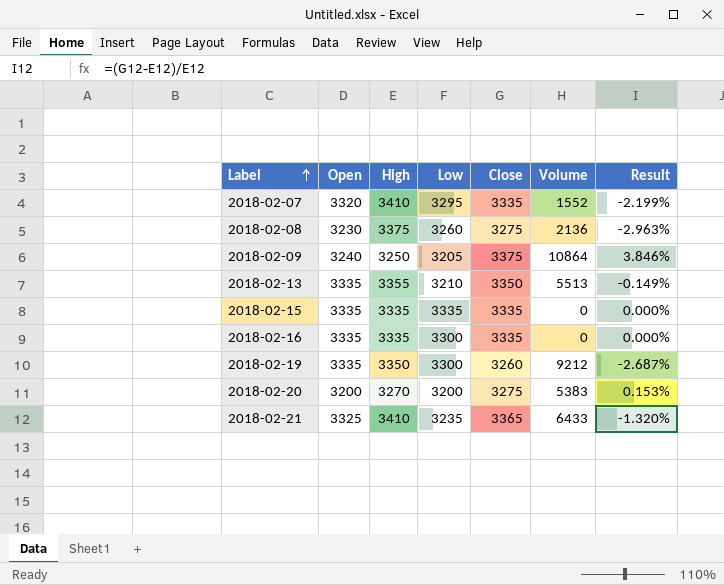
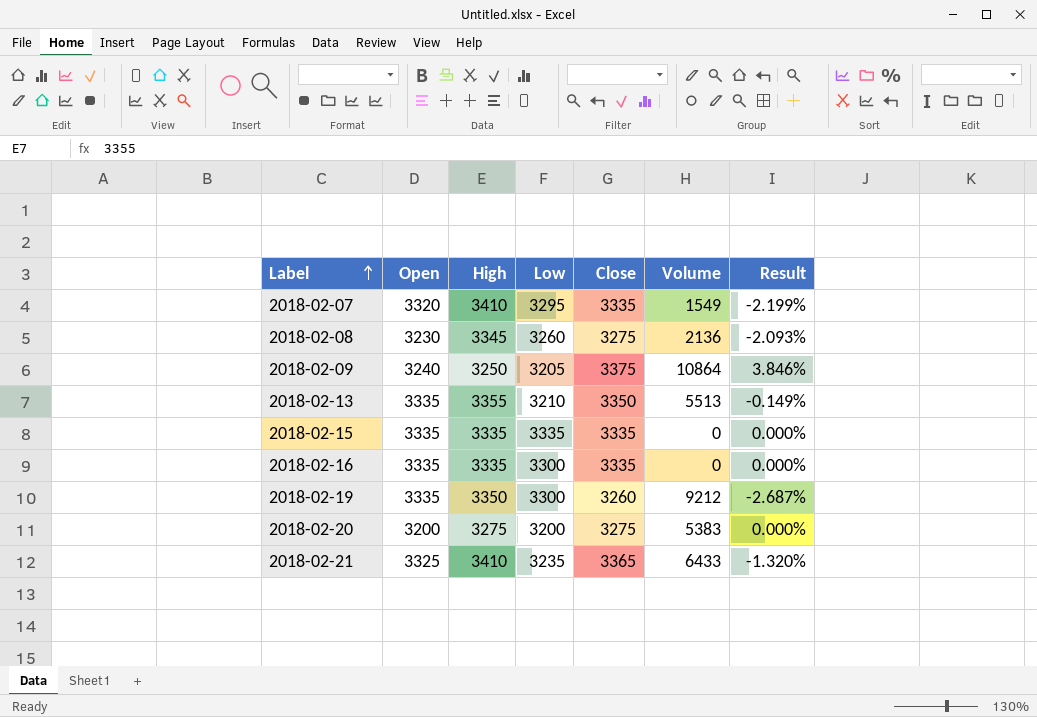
2018-02-07 | Volume: 1552 -> 1549
2018-02-08 | High: 3375 -> 3345
2018-02-08 | Result: -2.963% -> -2.093%
2018-02-20 | High: 3270 -> 3275
2018-02-20 | Result: 0.153% -> 0.000%

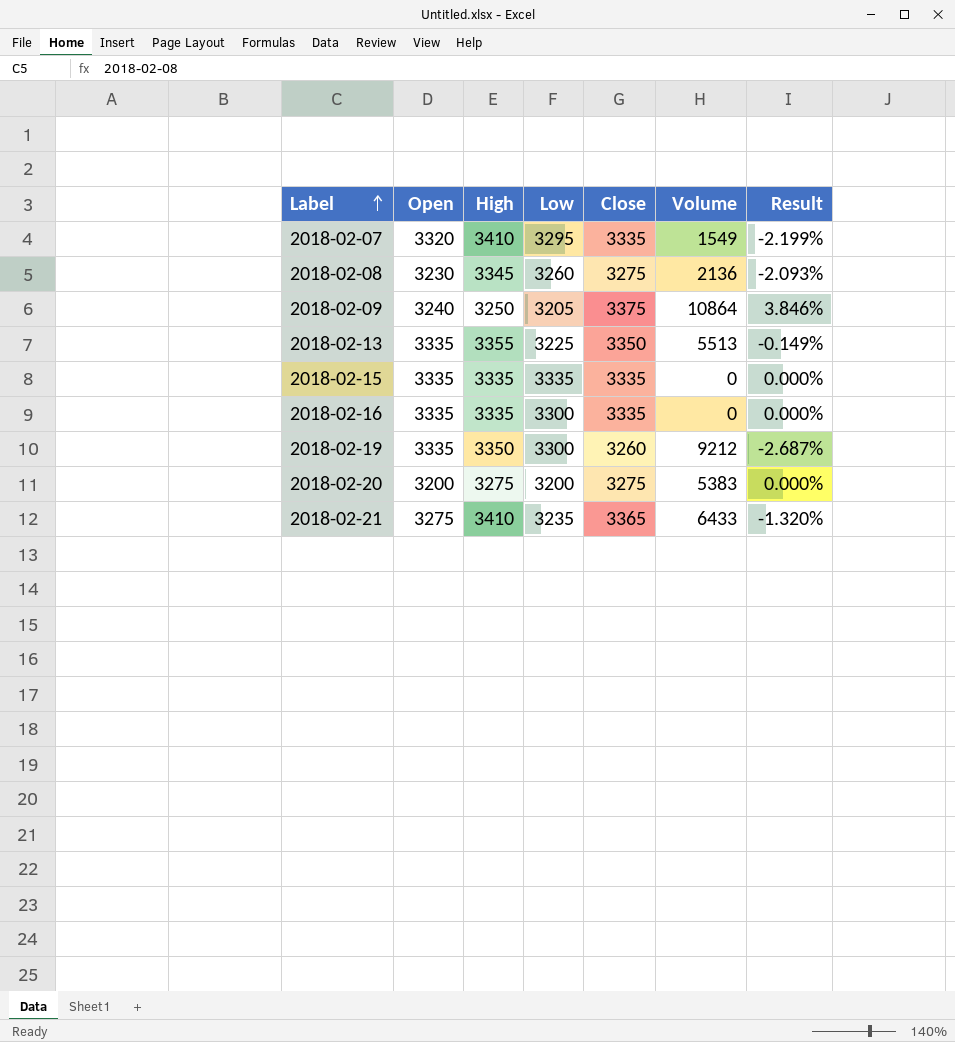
2018-02-13 | Low: 3210 -> 3225
2018-02-21 | Open: 3325 -> 3275

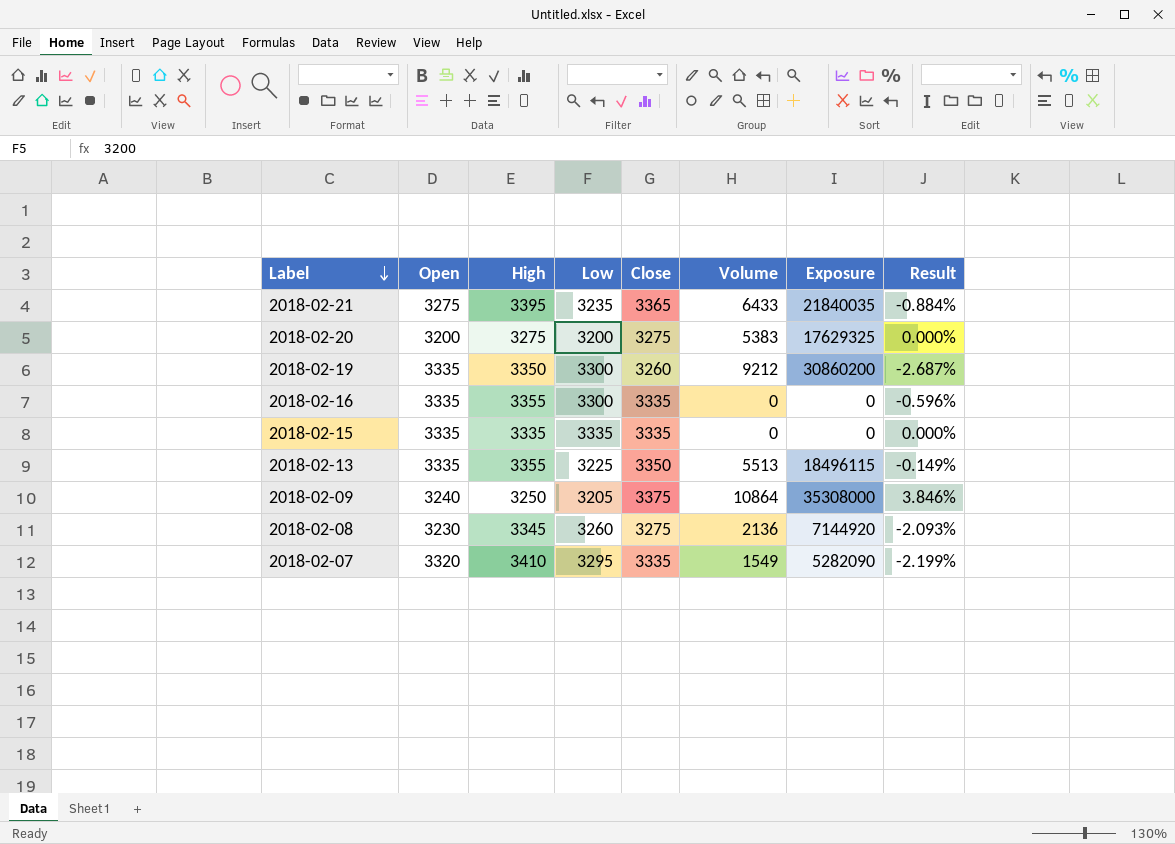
row order: Label ascending -> Label descending
column Exposure | formula: none -> [High] * [Volume]
2018-02-21 | High: 3410 -> 3395
2018-02-21 | Result: -1.320% -> -0.884%
2018-02-16 | High: 3335 -> 3355
2018-02-16 | Result: 0.000% -> -0.596%

